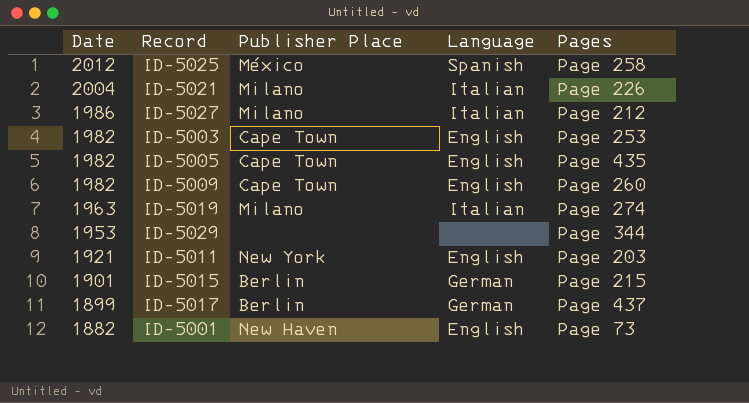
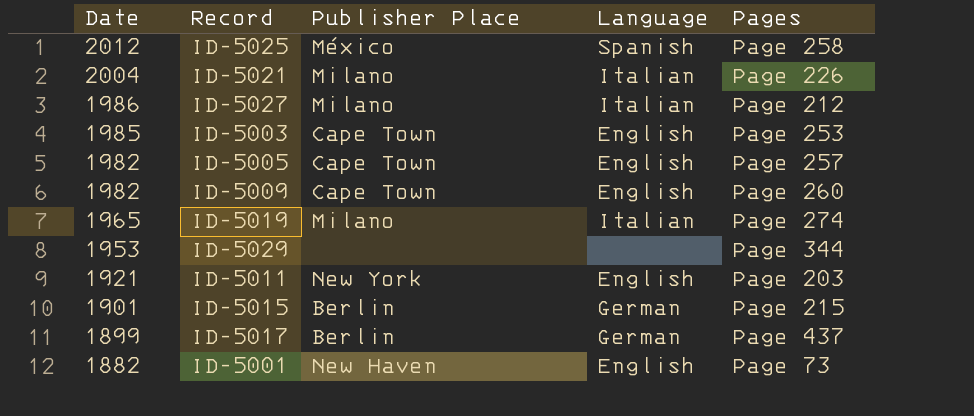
ID-5003 | Date: 1982 -> 1985
ID-5005 | Pages: Page 435 -> Page 257
ID-5019 | Date: 1963 -> 1965

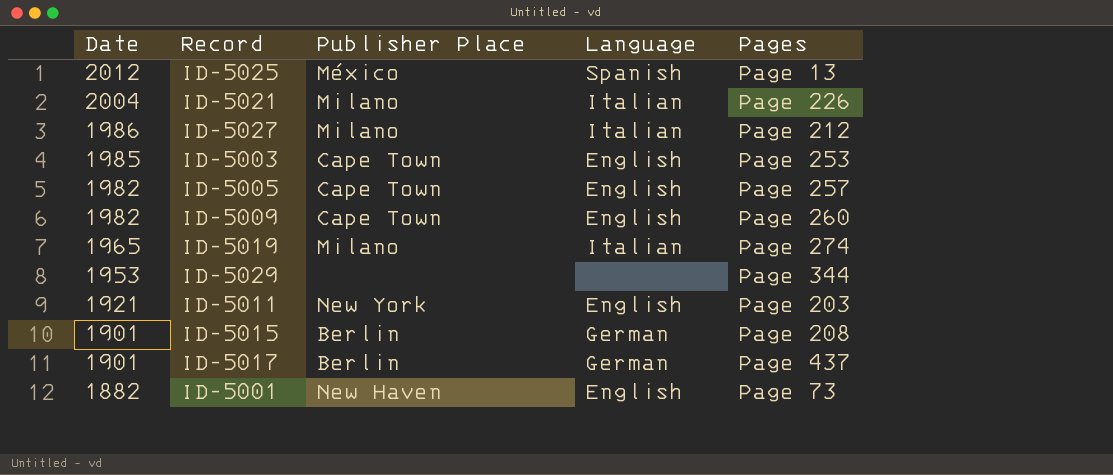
ID-5025 | Pages: Page 258 -> Page 13
ID-5015 | Pages: Page 215 -> Page 208
ID-5017 | Date: 1899 -> 1901

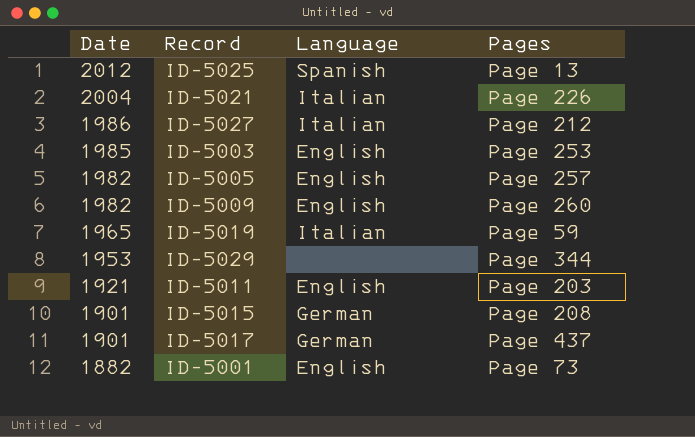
column Publisher Place | position: 3 -> none
ID-5019 | Pages: Page 274 -> Page 59

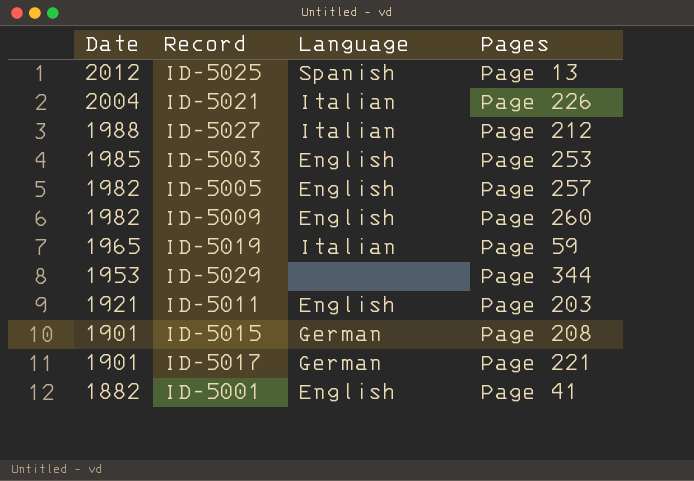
ID-5027 | Date: 1986 -> 1988
ID-5017 | Pages: Page 437 -> Page 221
ID-5001 | Pages: Page 73 -> Page 41

